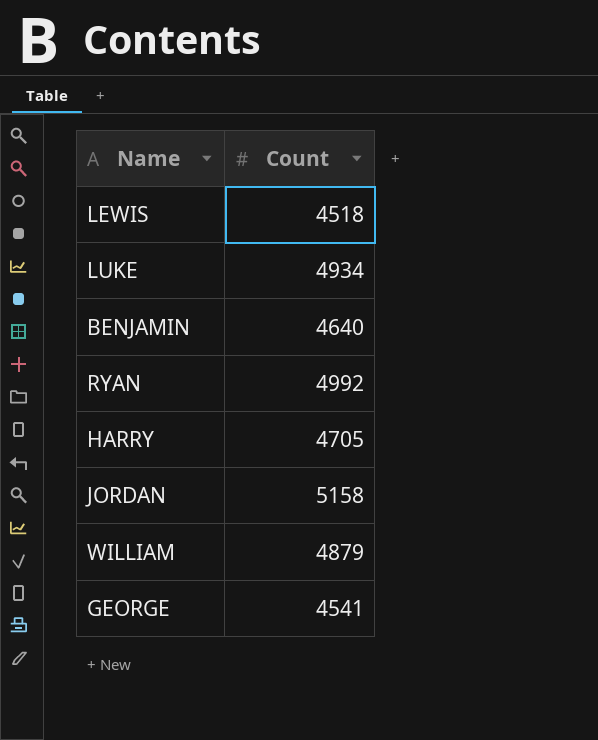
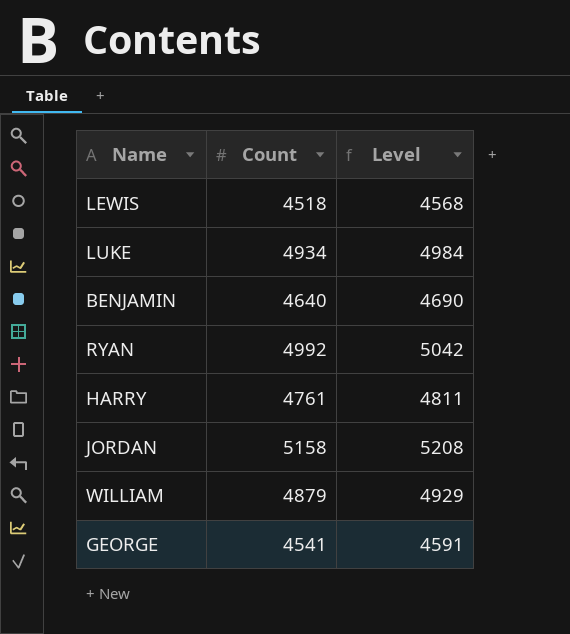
column Level | formula: none -> [Count] + 50
HARRY | Count: 4705 -> 4761

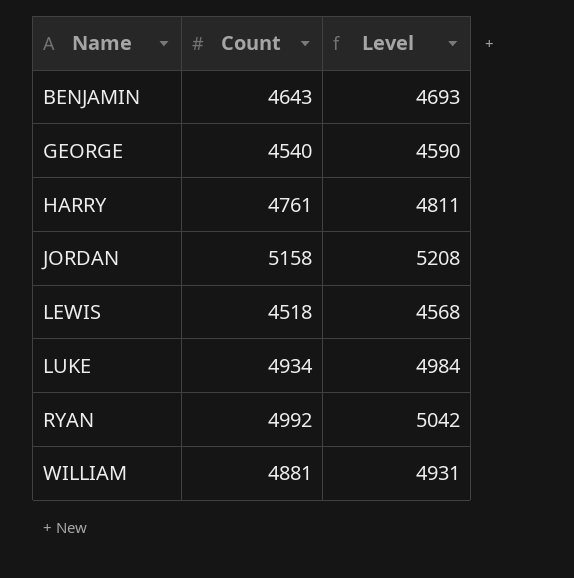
row order: none -> Name ascending
BENJAMIN | Count: 4640 -> 4643
BENJAMIN | Level: 4690 -> 4693
GEORGE | Count: 4541 -> 4540
GEORGE | Level: 4591 -> 4590
WILLIAM | Count: 4879 -> 4881
WILLIAM | Level: 4929 -> 4931

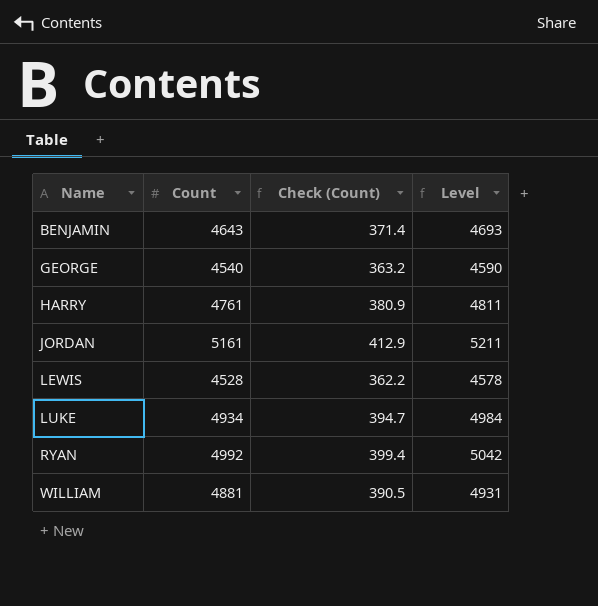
column Check (Count) | formula: none -> [Count] * 0.08
JORDAN | Count: 5158 -> 5161
JORDAN | Level: 5208 -> 5211
LEWIS | Count: 4518 -> 4528
LEWIS | Level: 4568 -> 4578

